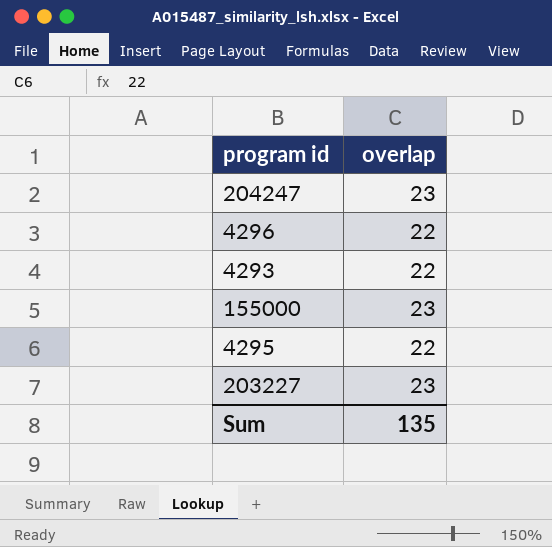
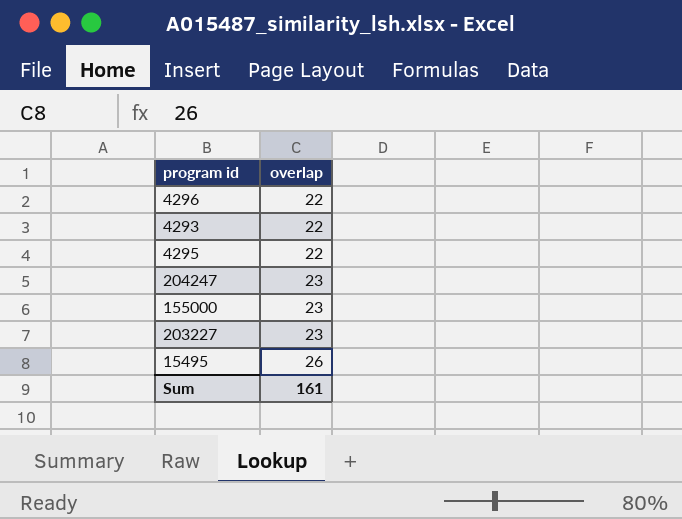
row order: none -> overlap ascending
row 15495: none -> 26
Sum | overlap: 135 -> 161

